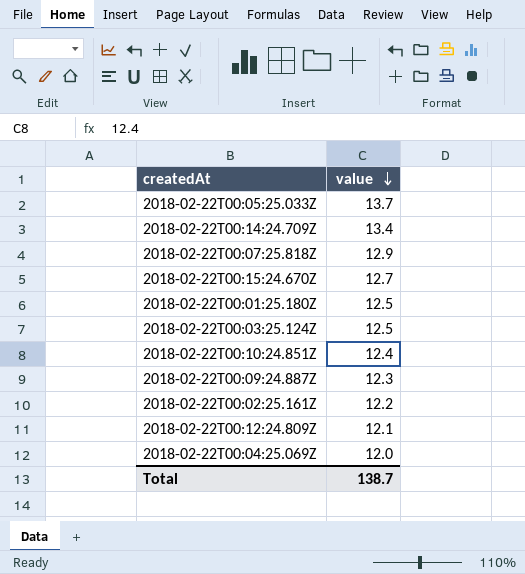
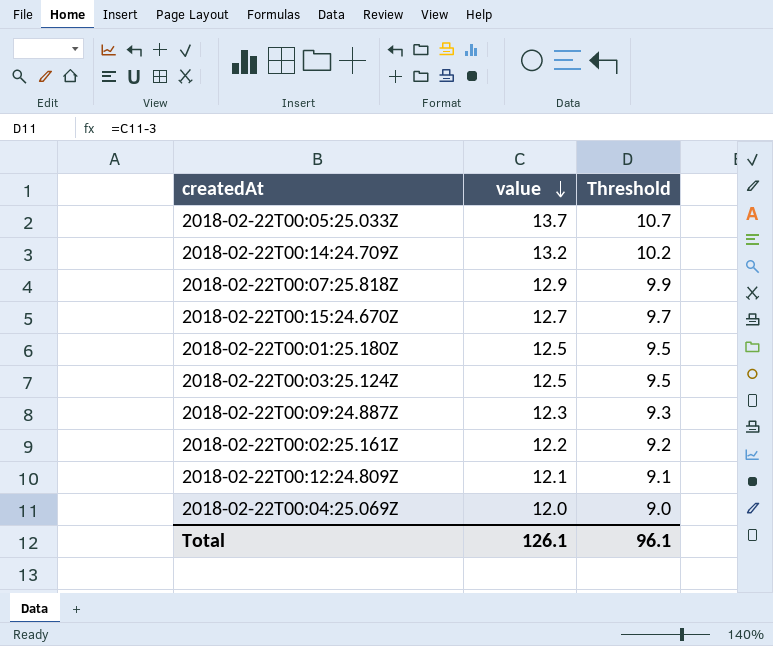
column Threshold | formula: none -> [value] - 3
row 2018-02-22T00:10:24.851Z: 12.4 -> none
2018-02-22T00:14:24.709Z | value: 13.4 -> 13.2
Total | value: 138.7 -> 126.1

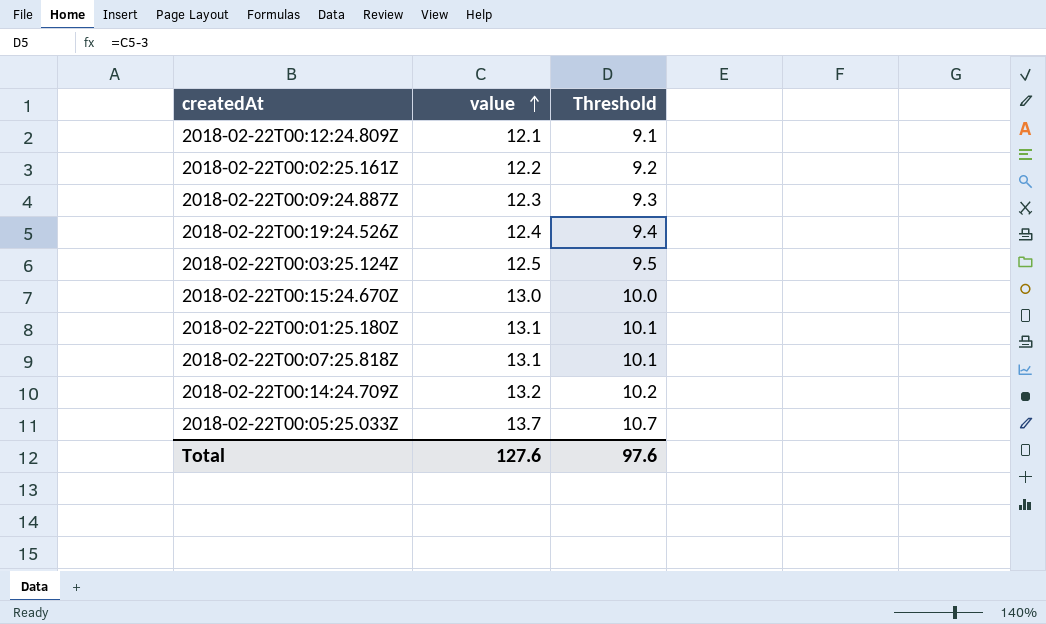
row order: value descending -> value ascending
row 2018-02-22T00:04:25.069Z: 12.0 | 9.0 -> none
row 2018-02-22T00:19:24.526Z: none -> 12.4 | 9.4
2018-02-22T00:15:24.670Z | value: 12.7 -> 13.0
2018-02-22T00:15:24.670Z | Threshold: 9.7 -> 10.0
2018-02-22T00:01:25.180Z | value: 12.5 -> 13.1
2018-02-22T00:01:25.180Z | Threshold: 9.5 -> 10.1
2018-02-22T00:07:25.818Z | value: 12.9 -> 13.1
2018-02-22T00:07:25.818Z | Threshold: 9.9 -> 10.1
Total | value: 126.1 -> 127.6
Total | Threshold: 96.1 -> 97.6

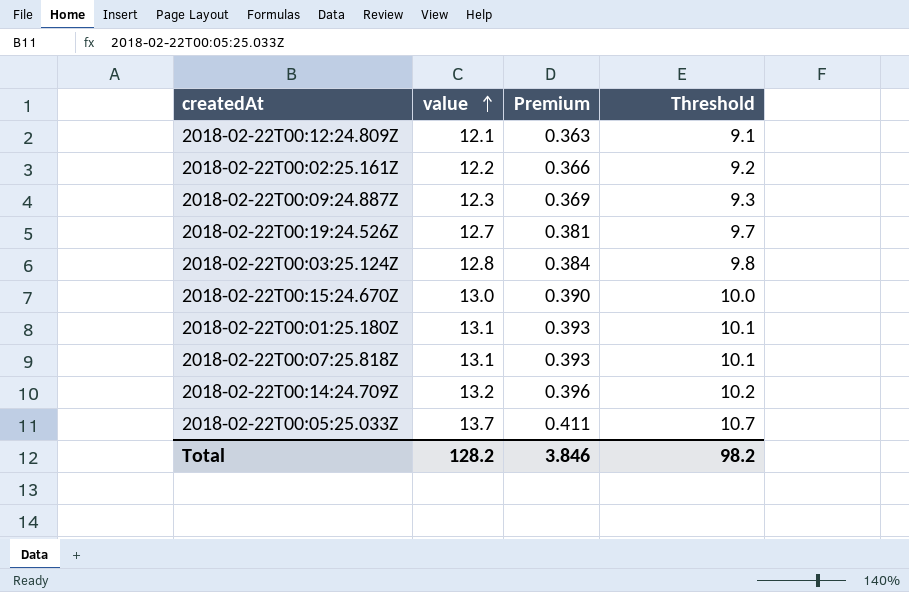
column Premium | formula: none -> [value] * 0.03
2018-02-22T00:19:24.526Z | value: 12.4 -> 12.7
2018-02-22T00:19:24.526Z | Threshold: 9.4 -> 9.7
2018-02-22T00:03:25.124Z | value: 12.5 -> 12.8
2018-02-22T00:03:25.124Z | Threshold: 9.5 -> 9.8
Total | value: 127.6 -> 128.2
Total | Threshold: 97.6 -> 98.2

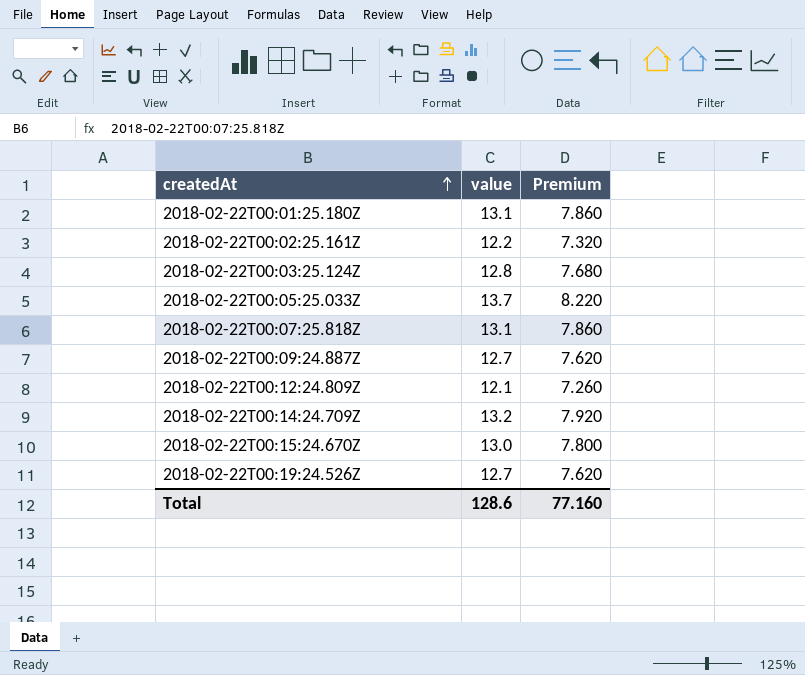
row order: value ascending -> createdAt ascending
column Threshold | formula: [value] - 3 -> none
column Premium | formula: [value] * 0.03 -> [value] * 0.6
2018-02-22T00:09:24.887Z | value: 12.3 -> 12.7
Total | value: 128.2 -> 128.6
Total | Premium: 3.846 -> 77.160

